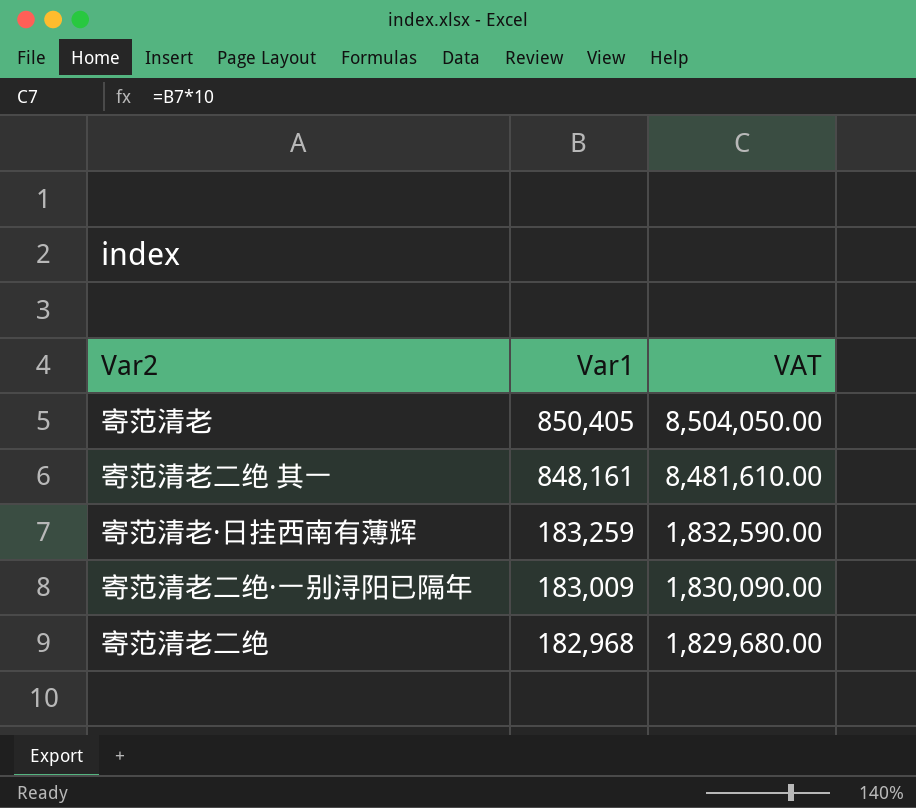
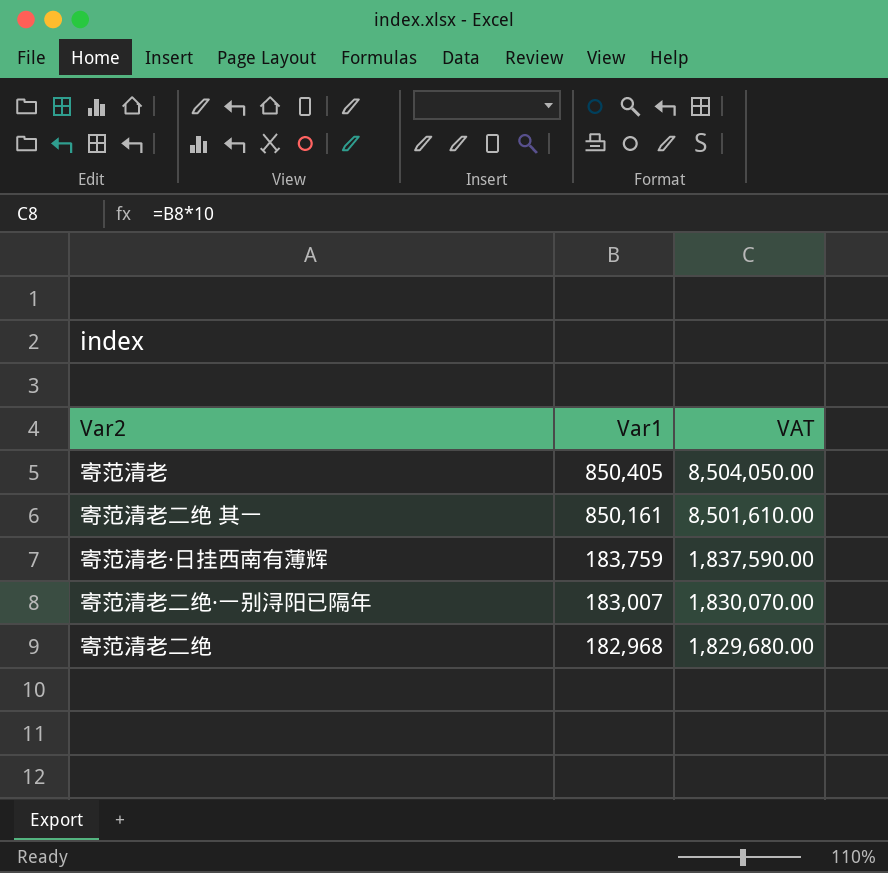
寄范清老二绝 其一 | Var1: 848,161 -> 850,161
寄范清老二绝 其一 | VAT: 8,481,610.00 -> 8,501,610.00
寄范清老·日挂西南有薄辉 | Var1: 183,259 -> 183,759
寄范清老·日挂西南有薄辉 | VAT: 1,832,590.00 -> 1,837,590.00
寄范清老二绝·一别浔阳已隔年 | Var1: 183,009 -> 183,007
寄范清老二绝·一别浔阳已隔年 | VAT: 1,830,090.00 -> 1,830,070.00

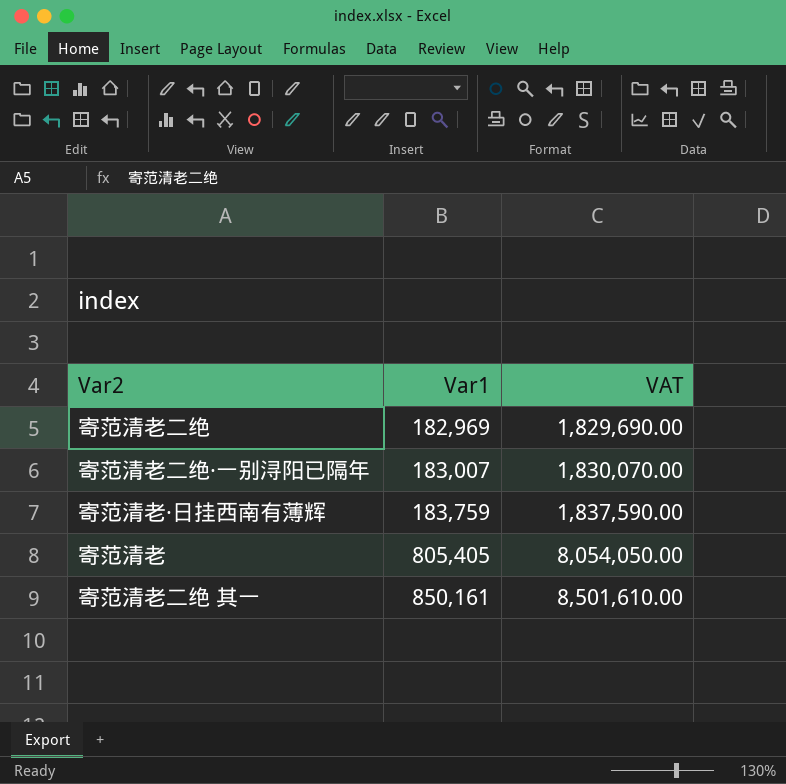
row order: Var1 descending -> Var1 ascending
寄范清老二绝 | Var1: 182,968 -> 182,969
寄范清老二绝 | VAT: 1,829,680.00 -> 1,829,690.00
寄范清老 | Var1: 850,405 -> 805,405
寄范清老 | VAT: 8,504,050.00 -> 8,054,050.00

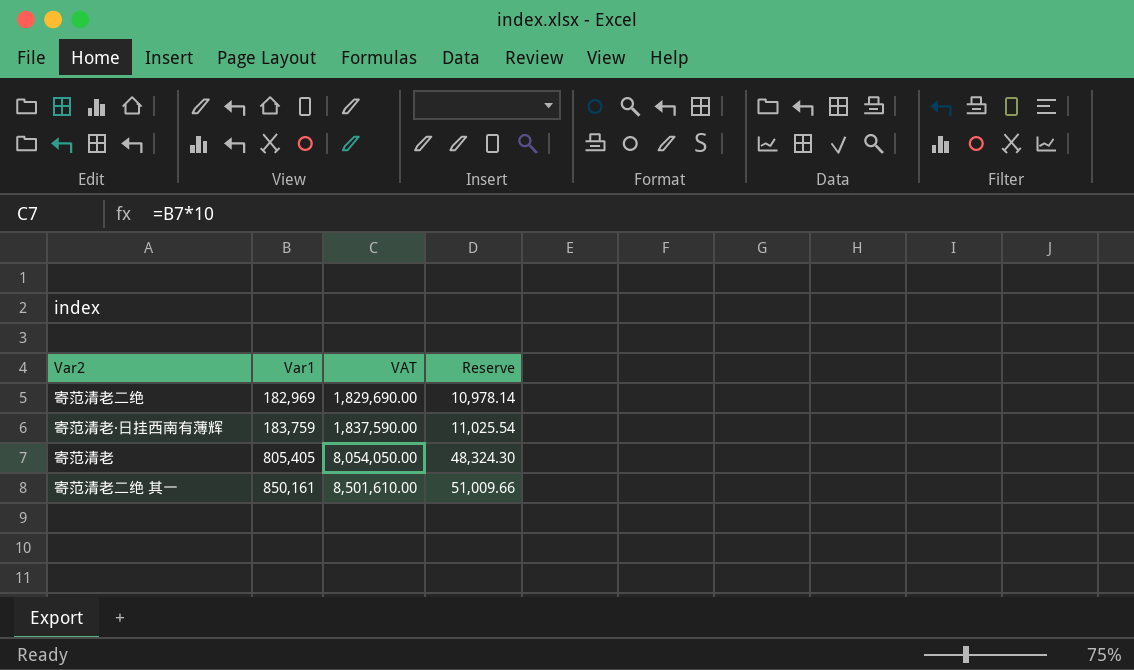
column Reserve | formula: none -> [Var1] * 0.06
row 寄范清老二绝·一别浔阳已隔年: 183,007 | 1,830,070.00 -> none

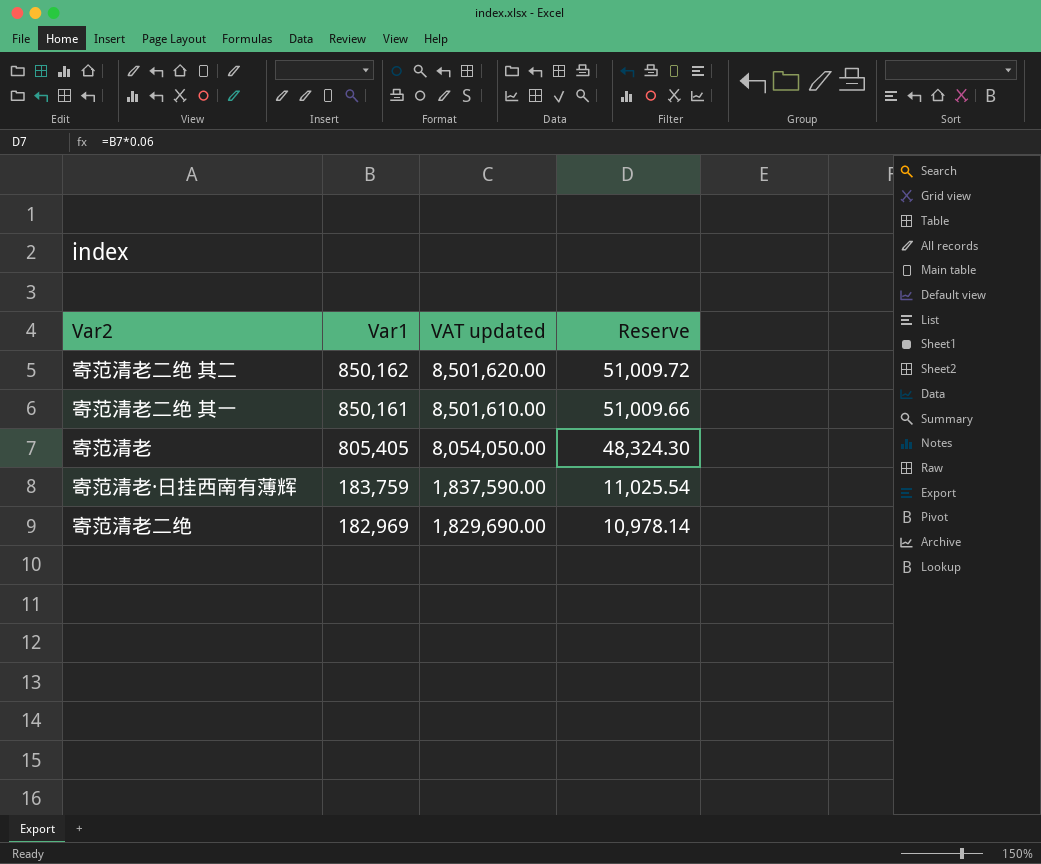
row order: Var1 ascending -> Var1 descending
column name: VAT -> VAT updated
row 寄范清老二绝 其二: none -> 850,162 | 8,501,620.00 | 51,009.72

